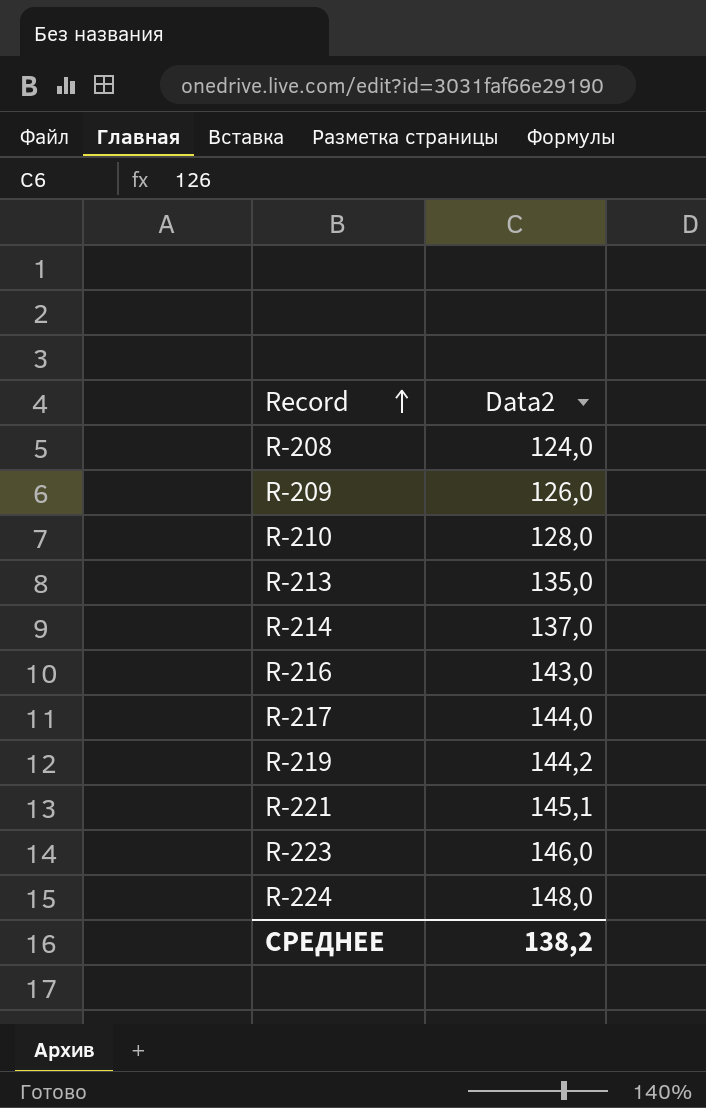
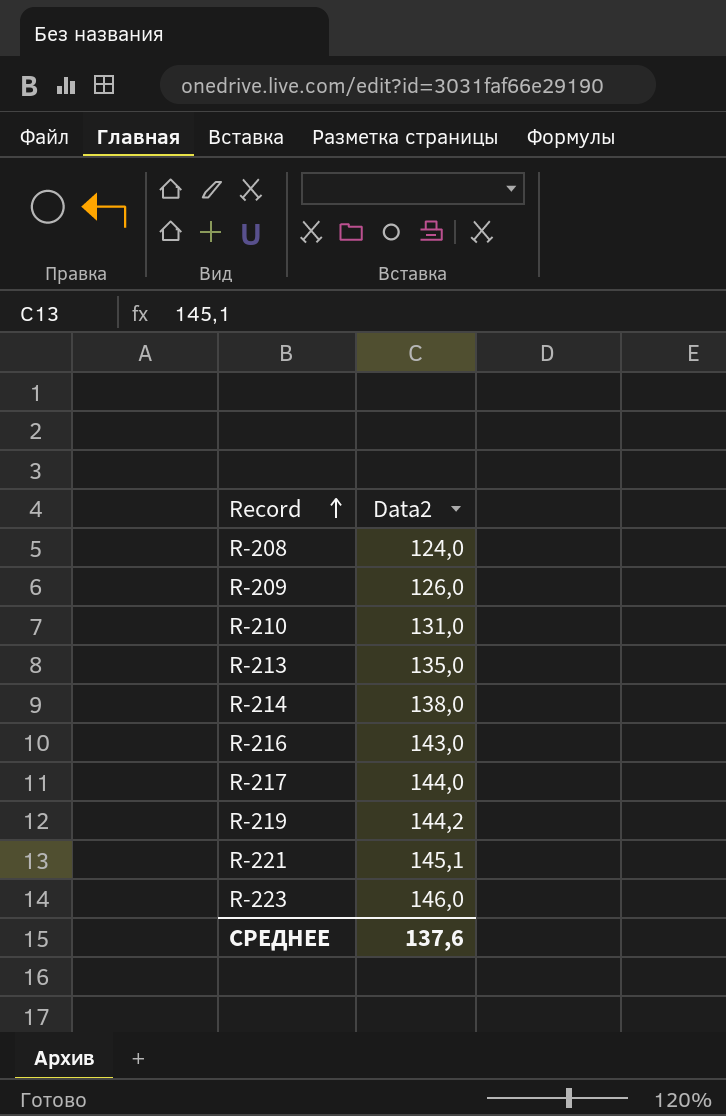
row R-224: 148,0 -> none
R-210 | Data2: 128,0 -> 131,0
R-214 | Data2: 137,0 -> 138,0
СРЕДНЕЕ | Data2: 138,2 -> 137,6

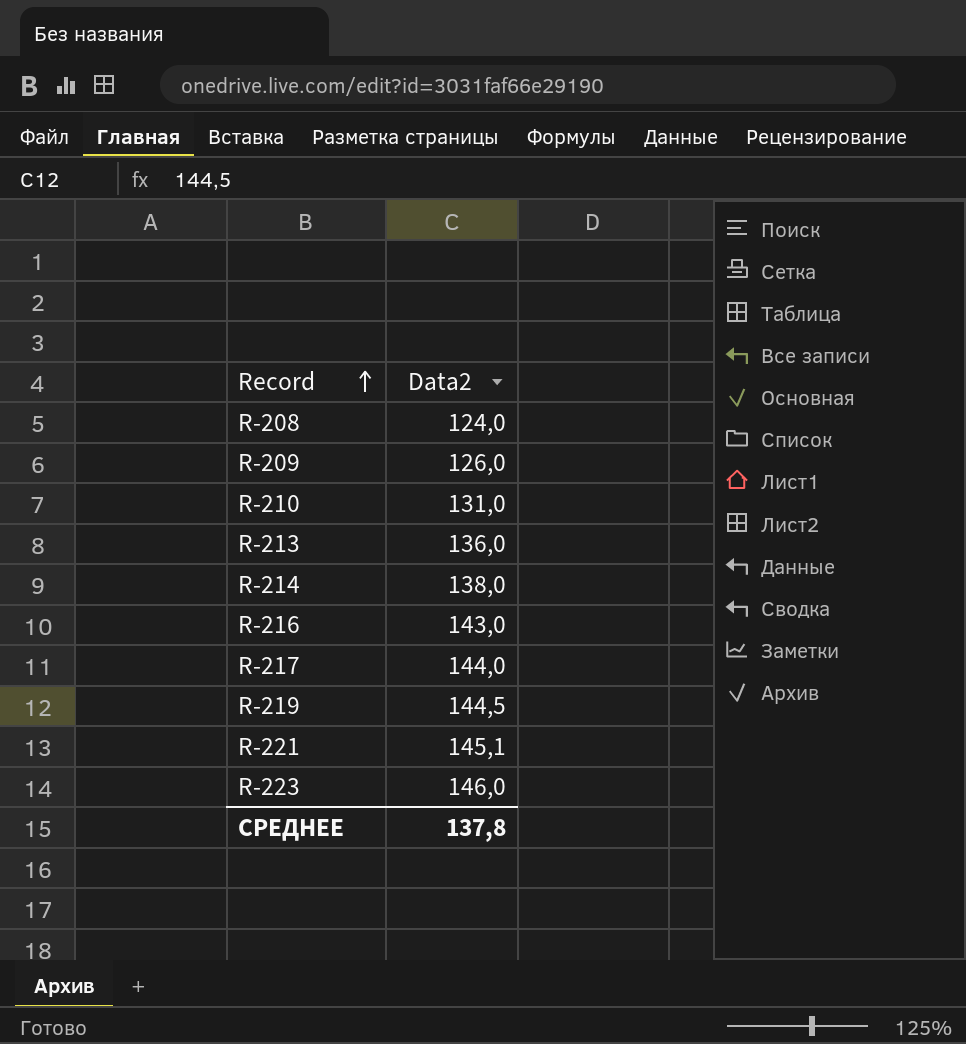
R-213 | Data2: 135,0 -> 136,0
R-219 | Data2: 144,2 -> 144,5
СРЕДНЕЕ | Data2: 137,6 -> 137,8

